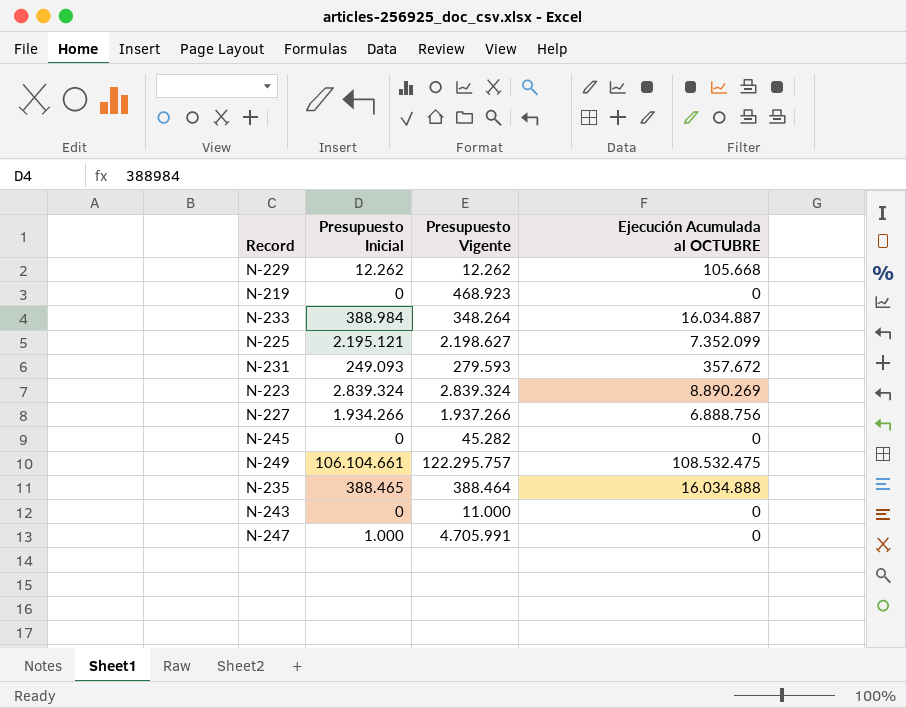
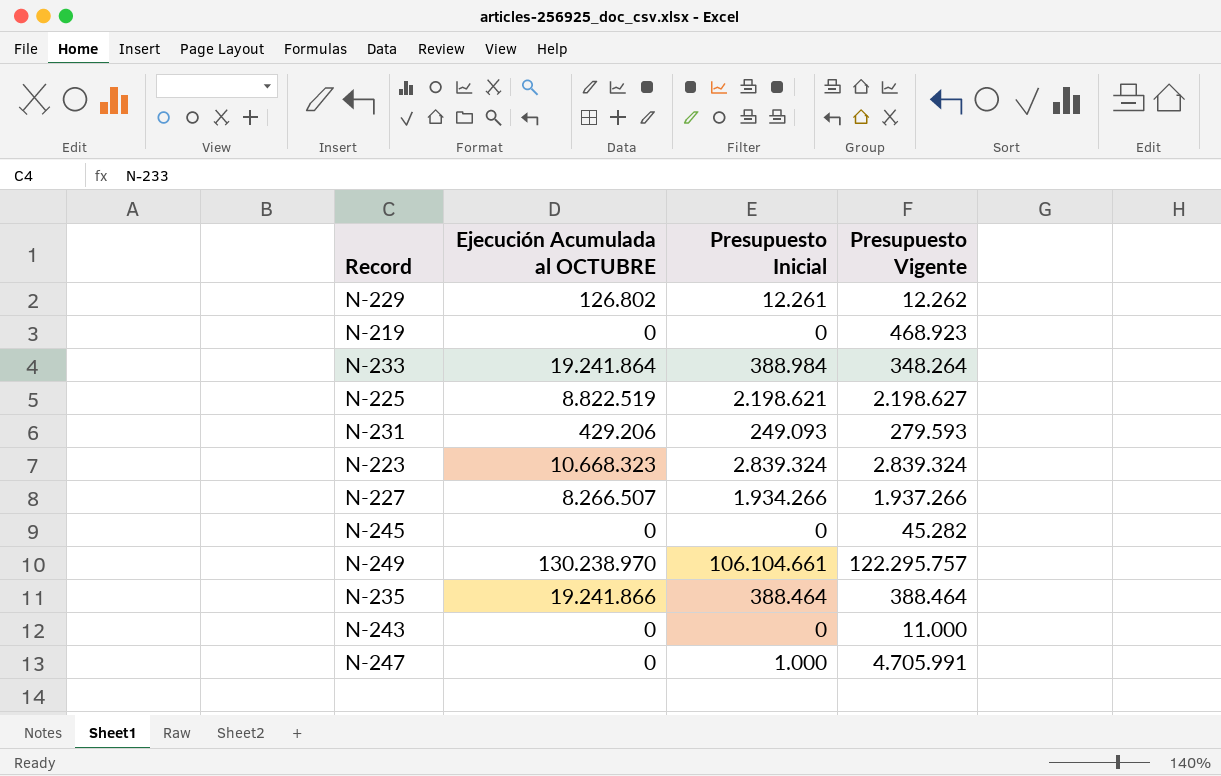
column Ejecución Acumulada al OCTUBRE | position: 4 -> 2
N-229 | Ejecución Acumulada al OCTUBRE: 105.668 -> 126.802
N-229 | Presupuesto Inicial: 12.262 -> 12.261
N-233 | Ejecución Acumulada al OCTUBRE: 16.034.887 -> 19.241.864
N-225 | Ejecución Acumulada al OCTUBRE: 7.352.099 -> 8.822.519
N-225 | Presupuesto Inicial: 2.195.121 -> 2.198.621
N-231 | Ejecución Acumulada al OCTUBRE: 357.672 -> 429.206
N-223 | Ejecución Acumulada al OCTUBRE: 8.890.269 -> 10.668.323
N-227 | Ejecución Acumulada al OCTUBRE: 6.888.756 -> 8.266.507
N-249 | Ejecución Acumulada al OCTUBRE: 108.532.475 -> 130.238.970
N-235 | Ejecución Acumulada al OCTUBRE: 16.034.888 -> 19.241.866
N-235 | Presupuesto Inicial: 388.465 -> 388.464

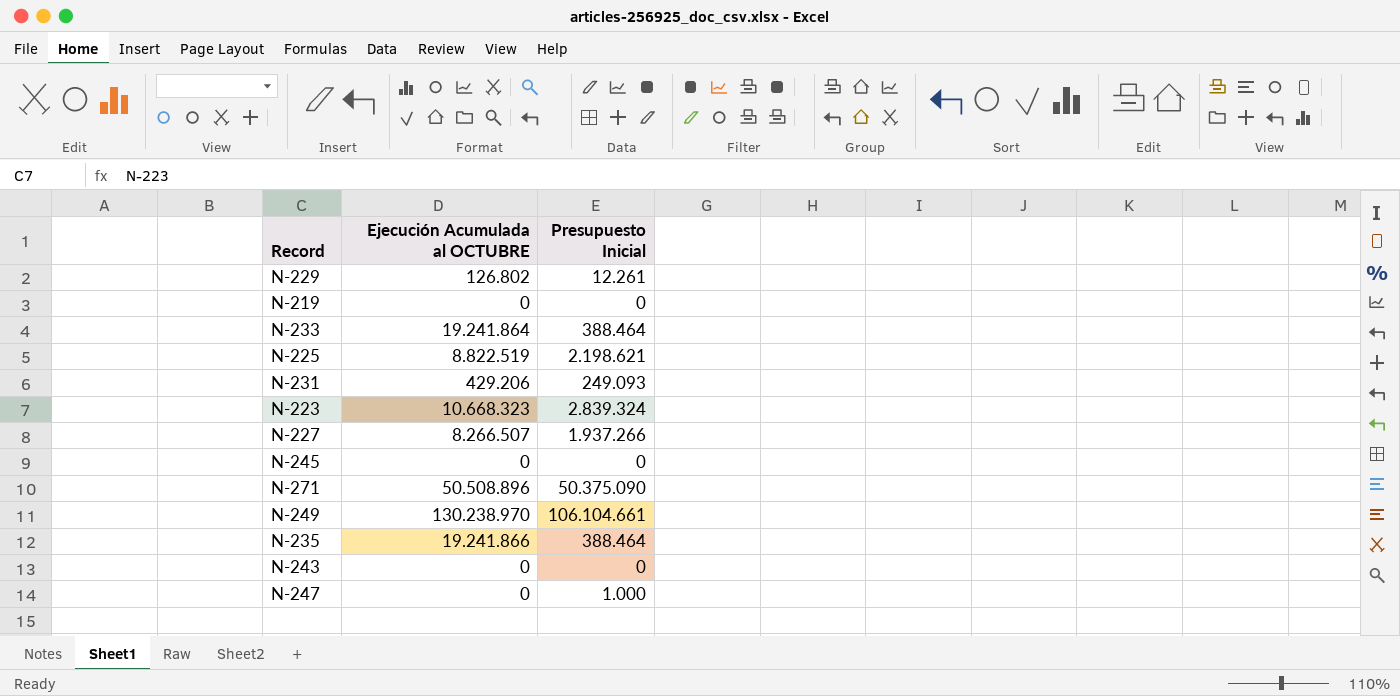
column Presupuesto Vigente | position: 4 -> none
N-233 | Presupuesto Inicial: 388.984 -> 388.464
N-227 | Presupuesto Inicial: 1.934.266 -> 1.937.266
row N-271: none -> 50.508.896 | 50.375.090

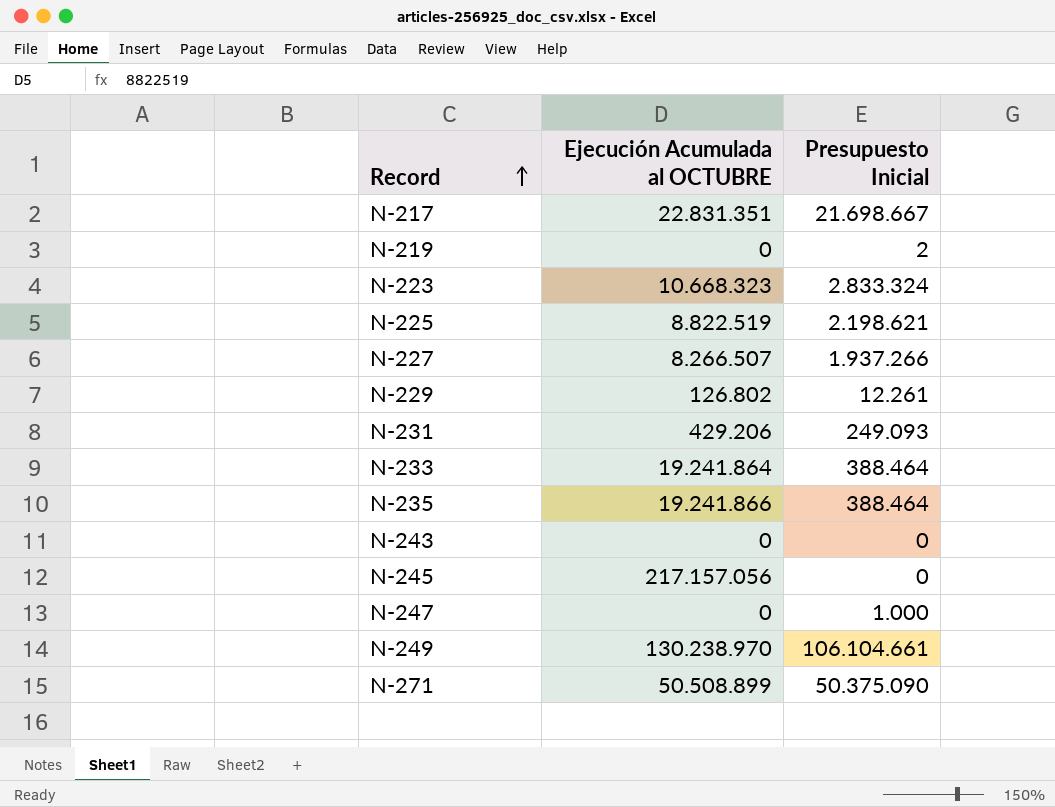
row order: none -> Record ascending
row N-217: none -> 22.831.351 | 21.698.667
N-219 | Presupuesto Inicial: 0 -> 2
N-223 | Presupuesto Inicial: 2.839.324 -> 2.833.324
N-245 | Ejecución Acumulada al OCTUBRE: 0 -> 217.157.056
N-271 | Ejecución Acumulada al OCTUBRE: 50.508.896 -> 50.508.899

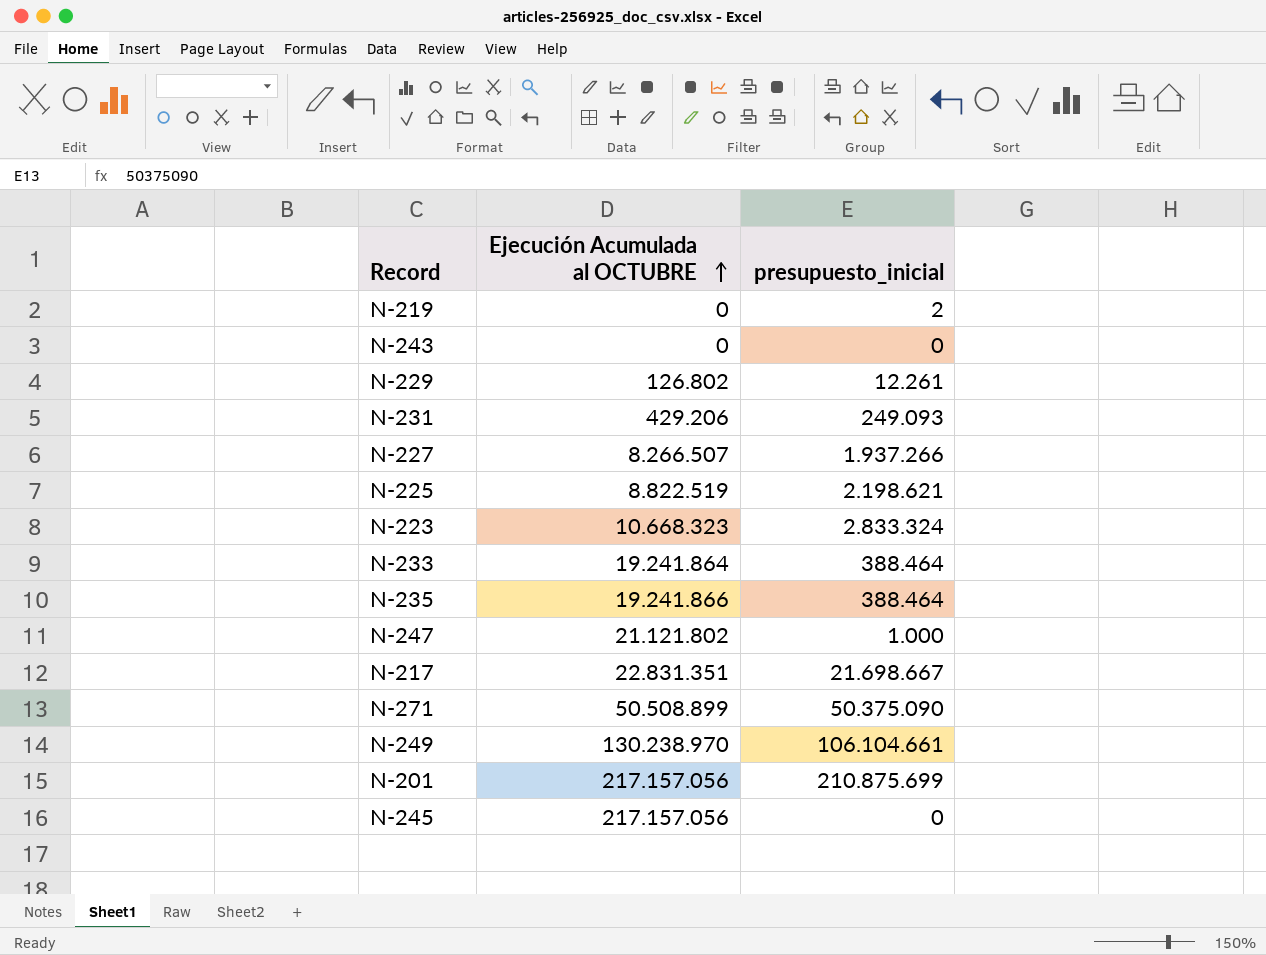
row order: Record ascending -> Ejecución Acumulada al OCTUBRE ascending
column name: Presupuesto Inicial -> presupuesto_inicial
N-247 | Ejecución Acumulada al OCTUBRE: 0 -> 21.121.802
row N-201: none -> 217.157.056 | 210.875.699

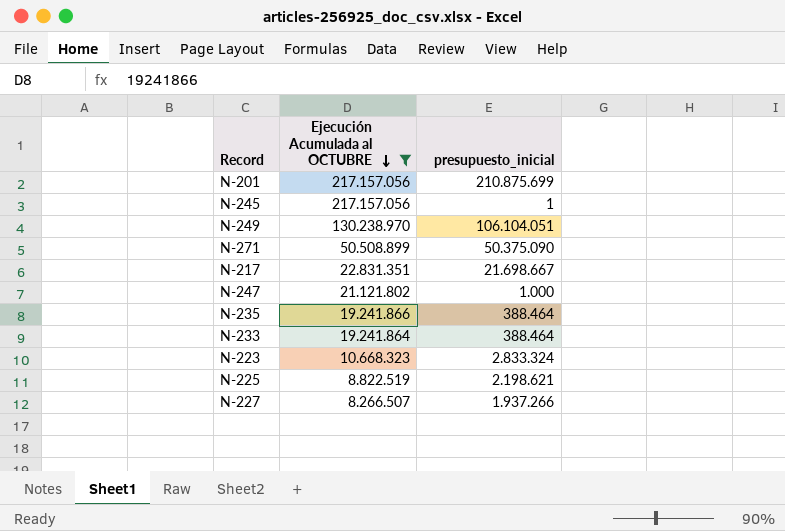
filter: none -> Ejecución Acumulada al OCTUBRE >= 8.266.507
row order: Ejecución Acumulada al OCTUBRE ascending -> Ejecución Acumulada al OCTUBRE descending
N-245 | presupuesto_inicial: 0 -> 1
N-249 | presupuesto_inicial: 106.104.661 -> 106.104.051

